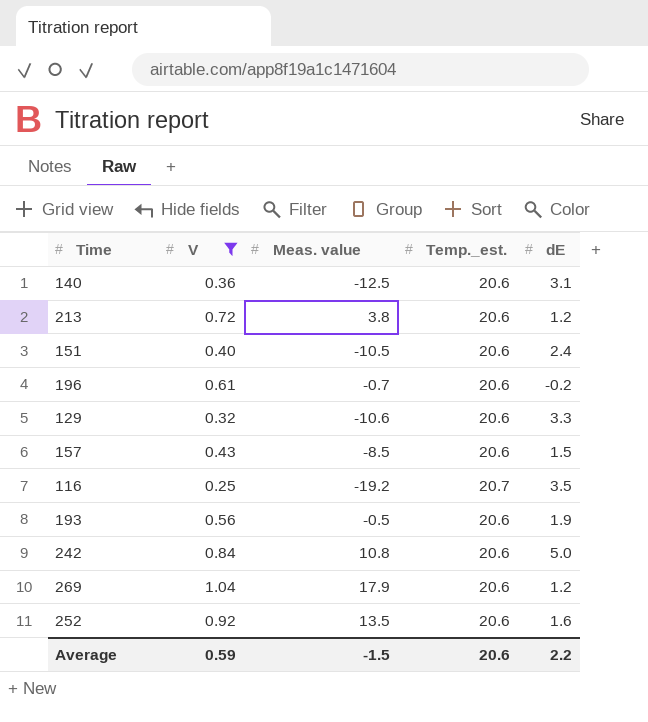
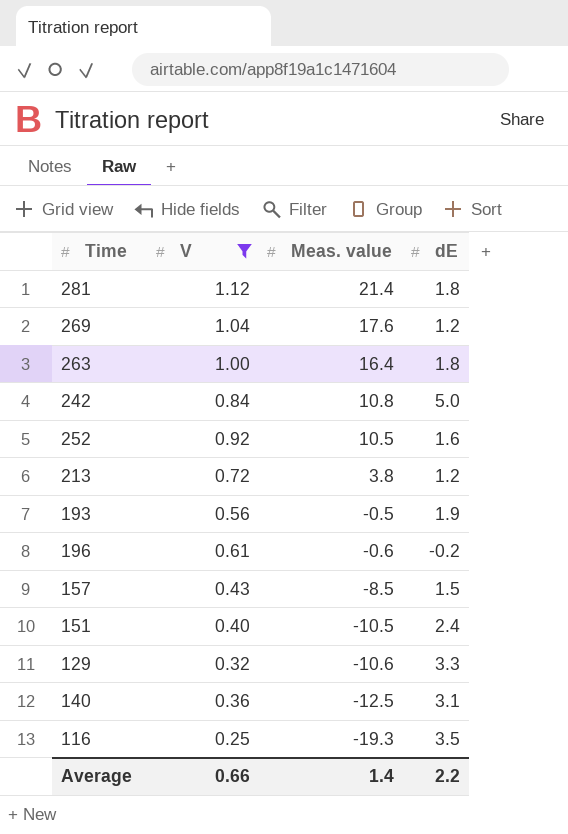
row order: none -> Meas. value descending
column Temp._est. | position: 4 -> none
row 281: none -> 1.12 | 21.4 | 1.8
269 | Meas. value: 17.9 -> 17.6
row 263: none -> 1.00 | 16.4 | 1.8
252 | Meas. value: 13.5 -> 10.5
196 | Meas. value: -0.7 -> -0.6
116 | Meas. value: -19.2 -> -19.3
Average | V: 0.59 -> 0.66
Average | Meas. value: -1.5 -> 1.4

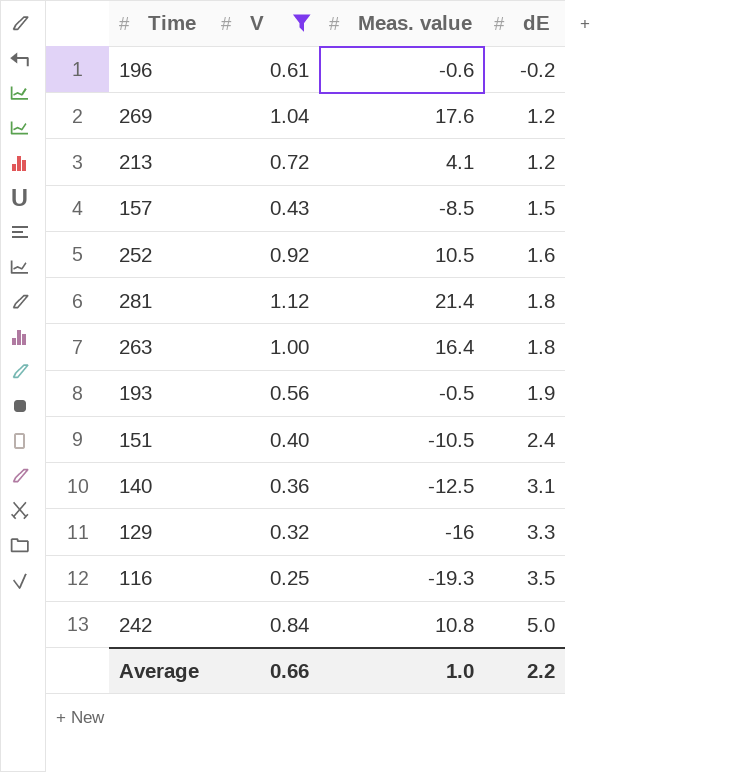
row order: Meas. value descending -> dE ascending
213 | Meas. value: 3.8 -> 4.1
129 | Meas. value: -10.6 -> -16
Average | Meas. value: 1.4 -> 1.0

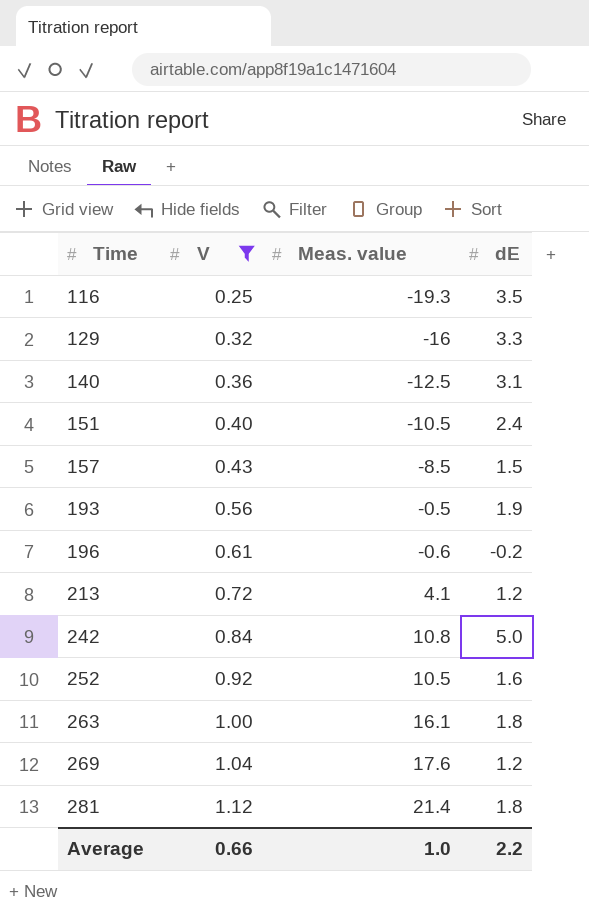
row order: dE ascending -> Time ascending
263 | Meas. value: 16.4 -> 16.1

